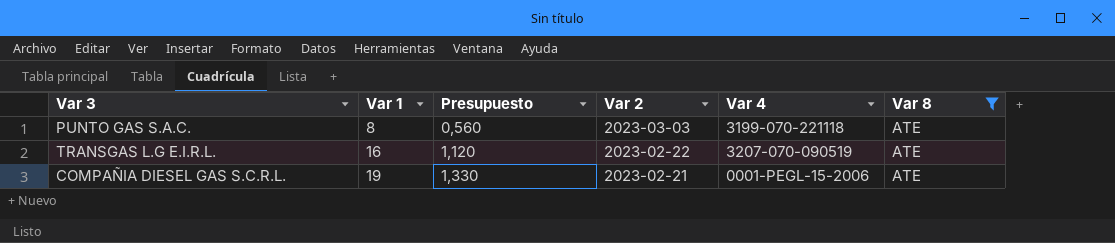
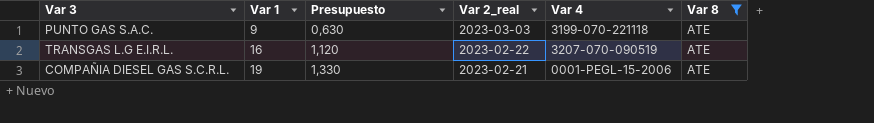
column name: Var 2 -> Var 2_real
PUNTO GAS S.A.C. | Var 1: 8 -> 9
PUNTO GAS S.A.C. | Presupuesto: 0,560 -> 0,630

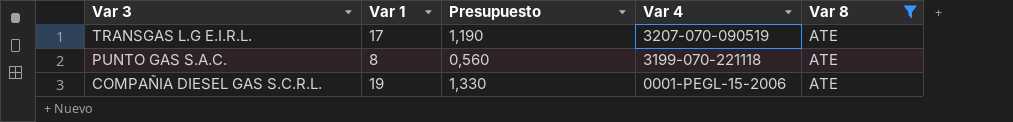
row order: Var 1 ascending -> Var 3 descending
column Var 2_real | position: 4 -> none
TRANSGAS L.G E.I.R.L. | Var 1: 16 -> 17
TRANSGAS L.G E.I.R.L. | Presupuesto: 1,120 -> 1,190
PUNTO GAS S.A.C. | Var 1: 9 -> 8
PUNTO GAS S.A.C. | Presupuesto: 0,630 -> 0,560

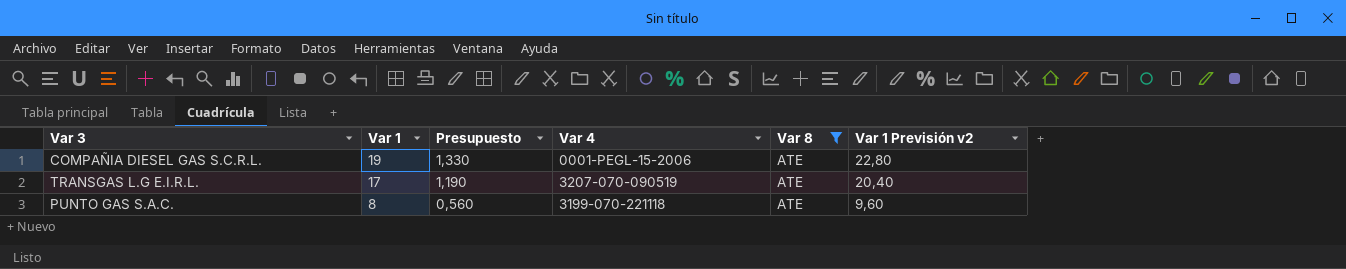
row order: Var 3 descending -> Var 1 descending
column Var 1 Previsión v2 | formula: none -> [Var 1] * 1,2

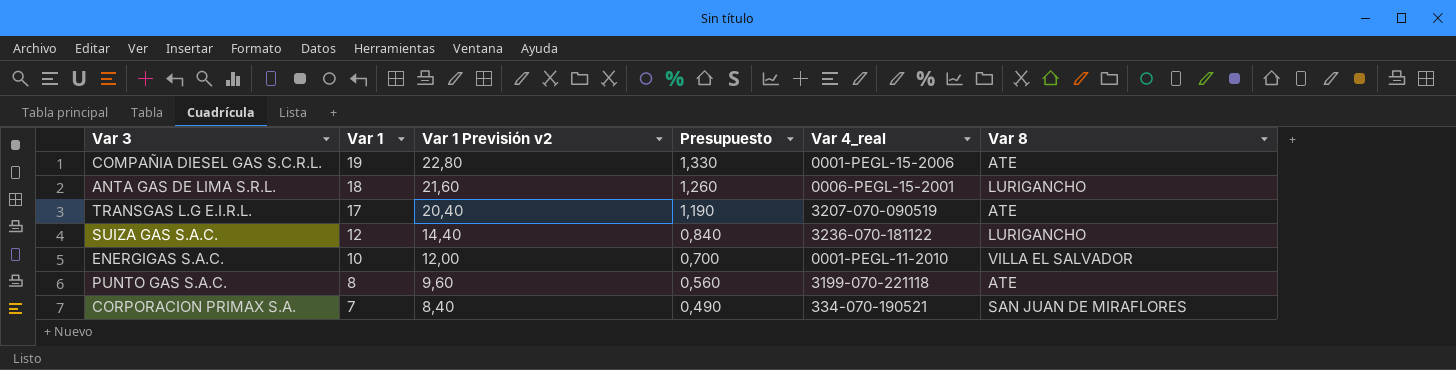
filter: Var 8 = ATE -> none
column Var 1 Previsión v2 | position: 6 -> 3
column name: Var 4 -> Var 4_real

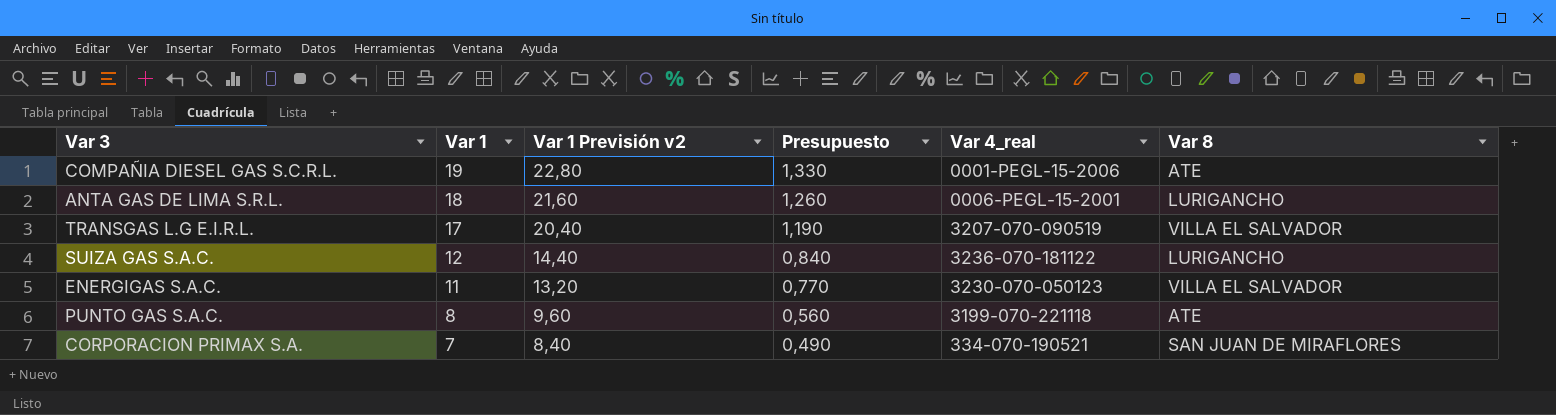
TRANSGAS L.G E.I.R.L. | Var 8: ATE -> VILLA EL SALVADOR
ENERGIGAS S.A.C. | Var 1: 10 -> 11
ENERGIGAS S.A.C. | Var 1 Previsión v2: 12,00 -> 13,20
ENERGIGAS S.A.C. | Presupuesto: 0,700 -> 0,770
ENERGIGAS S.A.C. | Var 4_real: 0001-PEGL-11-2010 -> 3230-070-050123

